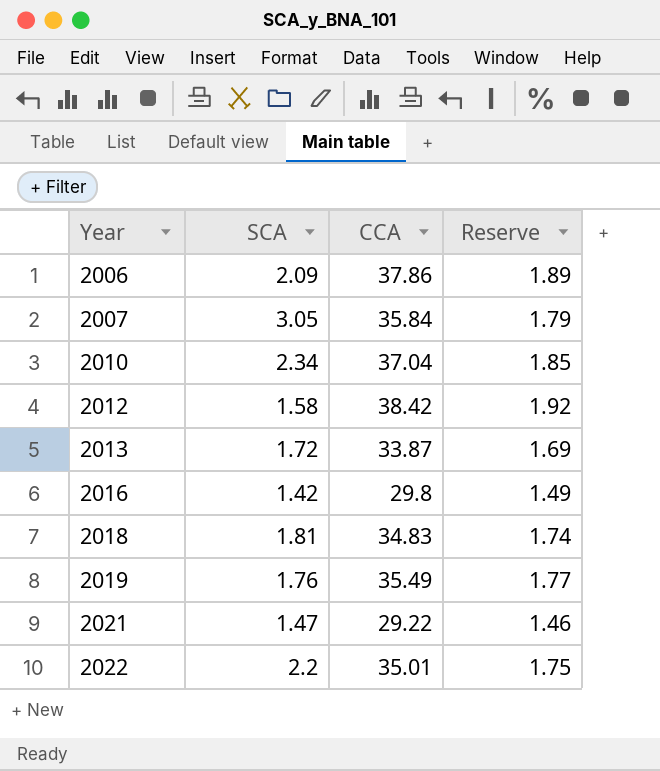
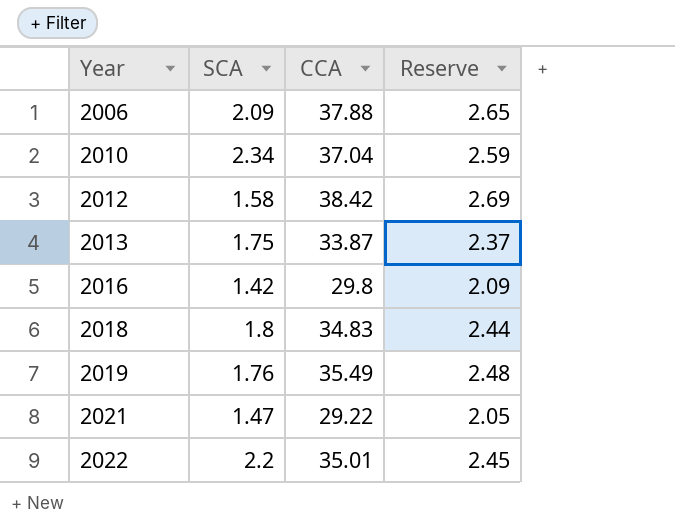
column Reserve | formula: [CCA] * 0.05 -> [CCA] * 0.07
row 2007: 3.05 | 35.84 | 1.79 -> none
2006 | CCA: 37.86 -> 37.88
2013 | SCA: 1.72 -> 1.75
2018 | SCA: 1.81 -> 1.8

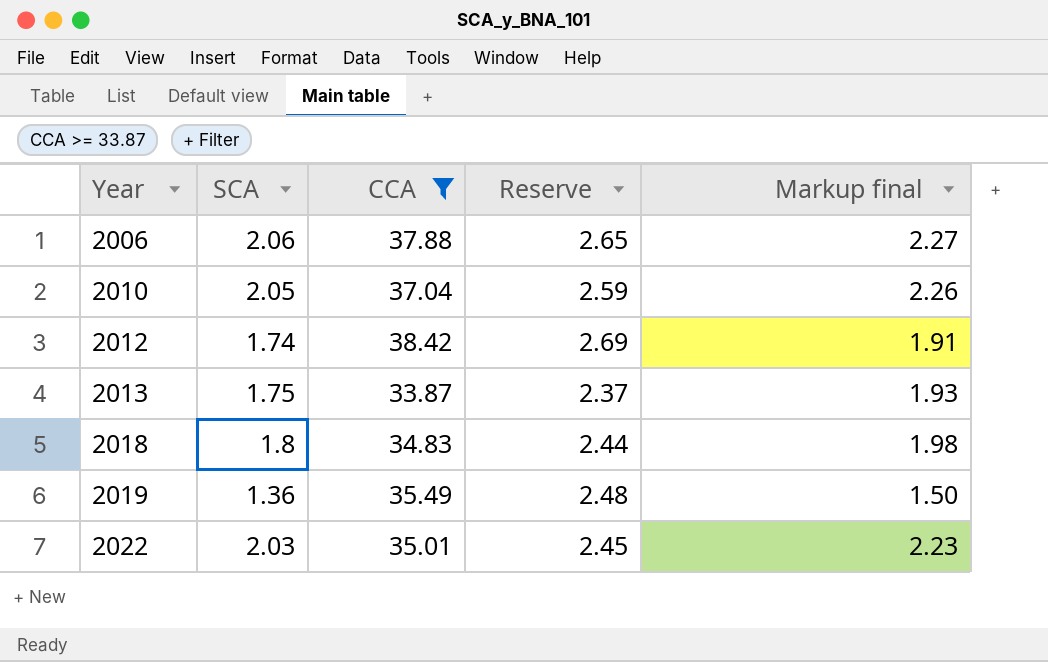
filter: none -> CCA >= 33.87
column Markup final | formula: none -> [SCA] * 1.1
2006 | SCA: 2.09 -> 2.06
2010 | SCA: 2.34 -> 2.05
2012 | SCA: 1.58 -> 1.74
2019 | SCA: 1.76 -> 1.36
2022 | SCA: 2.2 -> 2.03

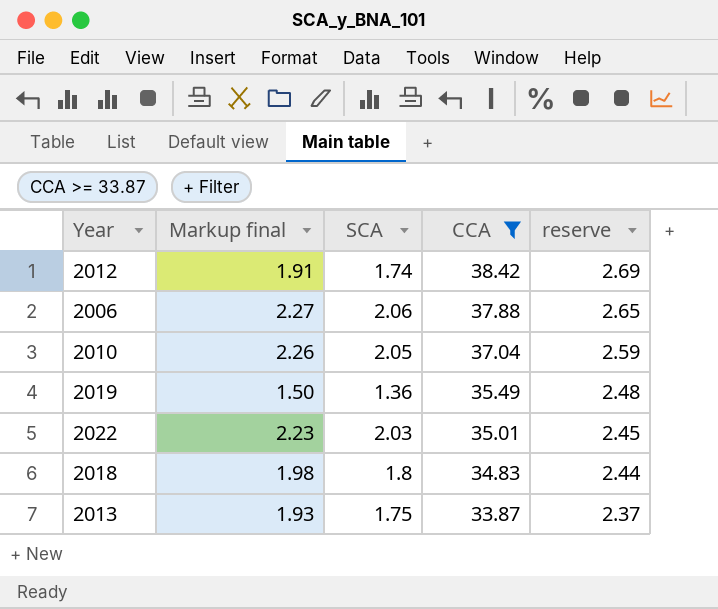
row order: Year ascending -> CCA descending
column Markup final | position: 5 -> 2
column name: Reserve -> reserve

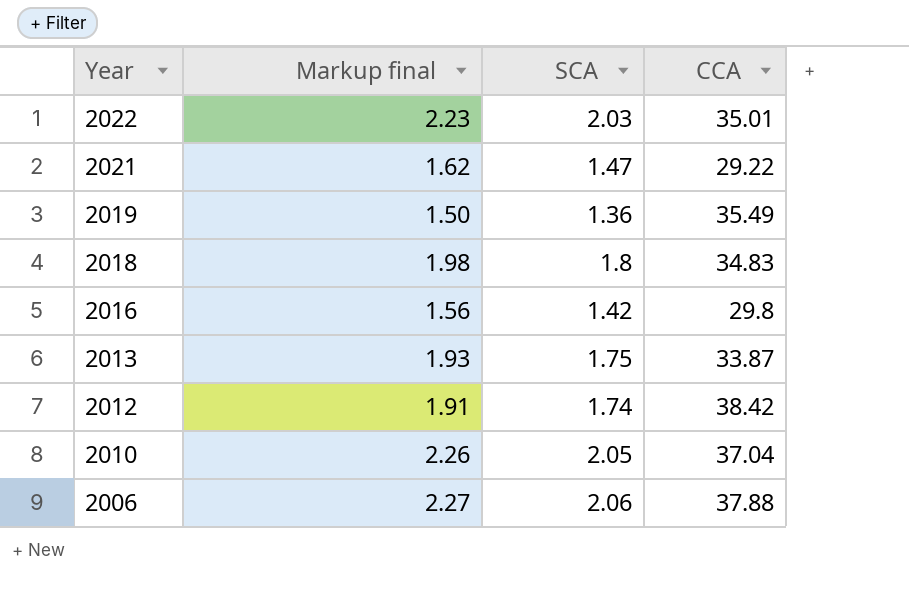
filter: CCA >= 33.87 -> none
row order: CCA descending -> Year descending
column reserve | formula: [CCA] * 0.07 -> none

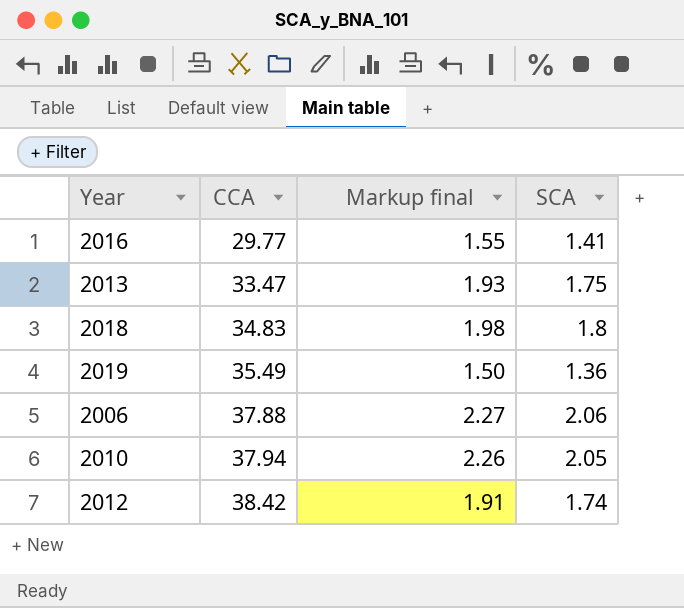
row order: Year descending -> CCA ascending
column CCA | position: 4 -> 2
row 2022: 2.23 | 2.03 | 35.01 -> none
row 2021: 1.62 | 1.47 | 29.22 -> none
2016 | CCA: 29.8 -> 29.77
2016 | Markup final: 1.56 -> 1.55
2016 | SCA: 1.42 -> 1.41
2013 | CCA: 33.87 -> 33.47
2010 | CCA: 37.04 -> 37.94

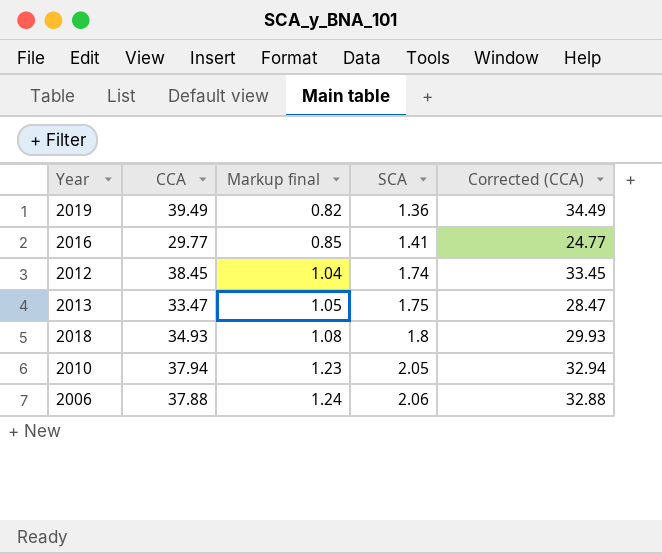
row order: CCA ascending -> Markup final ascending
column Markup final | formula: [SCA] * 1.1 -> [SCA] * 0.6
column Corrected (CCA) | formula: none -> [CCA] - 5
2019 | CCA: 35.49 -> 39.49
2012 | CCA: 38.42 -> 38.45
2018 | CCA: 34.83 -> 34.93

